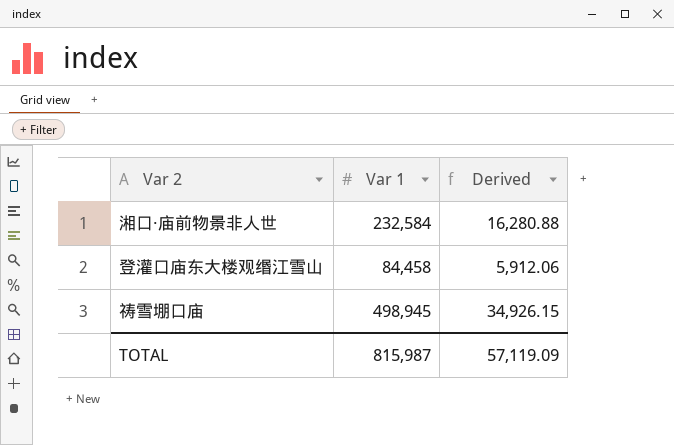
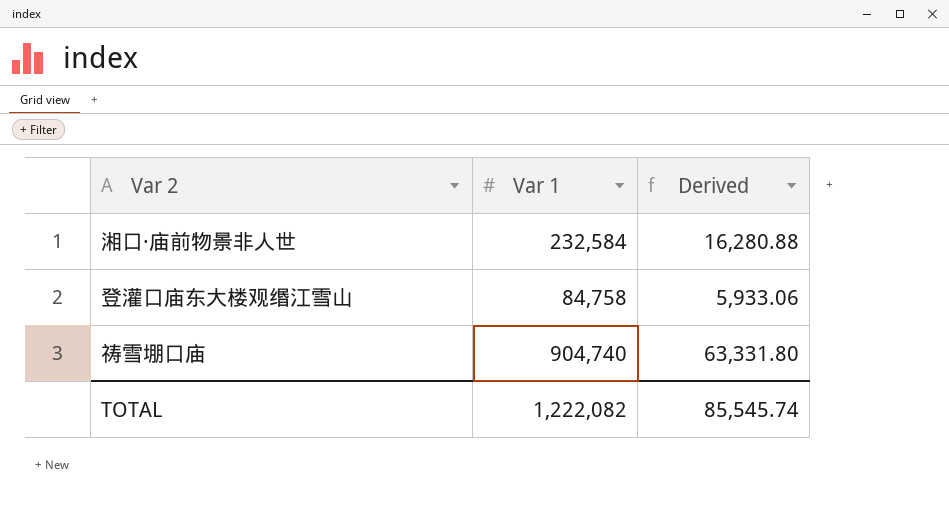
登灌口庙东大楼观缗江雪山 | Var 1: 84,458 -> 84,758
登灌口庙东大楼观缗江雪山 | Derived: 5,912.06 -> 5,933.06
祷雪堋口庙 | Var 1: 498,945 -> 904,740
祷雪堋口庙 | Derived: 34,926.15 -> 63,331.80
TOTAL | Var 1: 815,987 -> 1,222,082
TOTAL | Derived: 57,119.09 -> 85,545.74

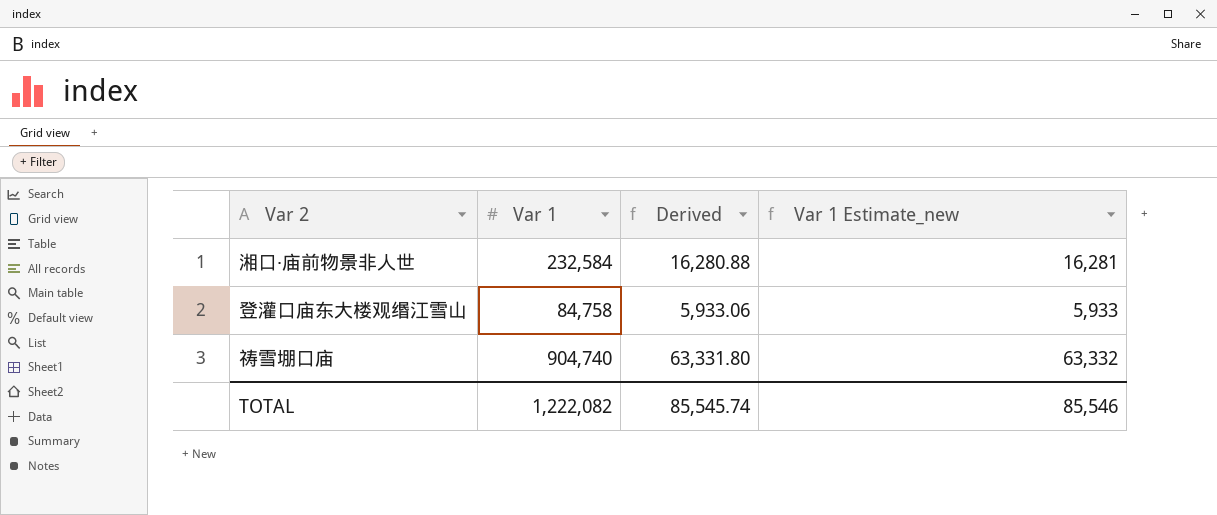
column Var 1 Estimate_new | formula: none -> [Var 1] * 0.07

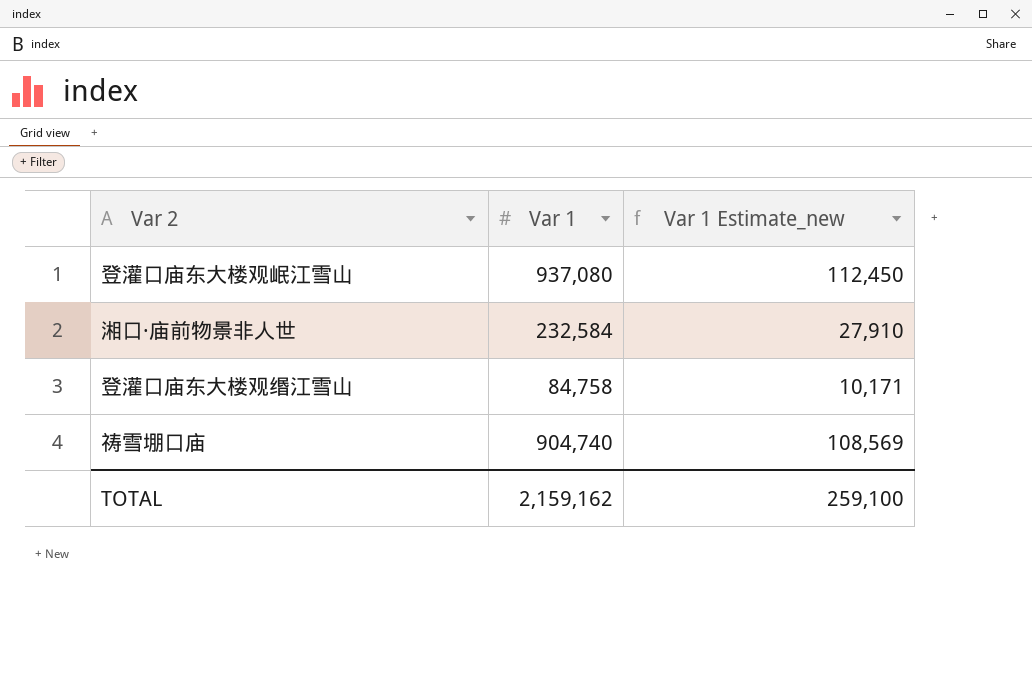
column Derived | formula: [Var 1] * 0.07 -> none
column Var 1 Estimate_new | formula: [Var 1] * 0.07 -> [Var 1] * 0.12
row 登灌口庙东大楼观岷江雪山: none -> 937,080 | 112,450
TOTAL | Var 1: 1,222,082 -> 2,159,162
TOTAL | Var 1 Estimate_new: 85,546 -> 259,100

